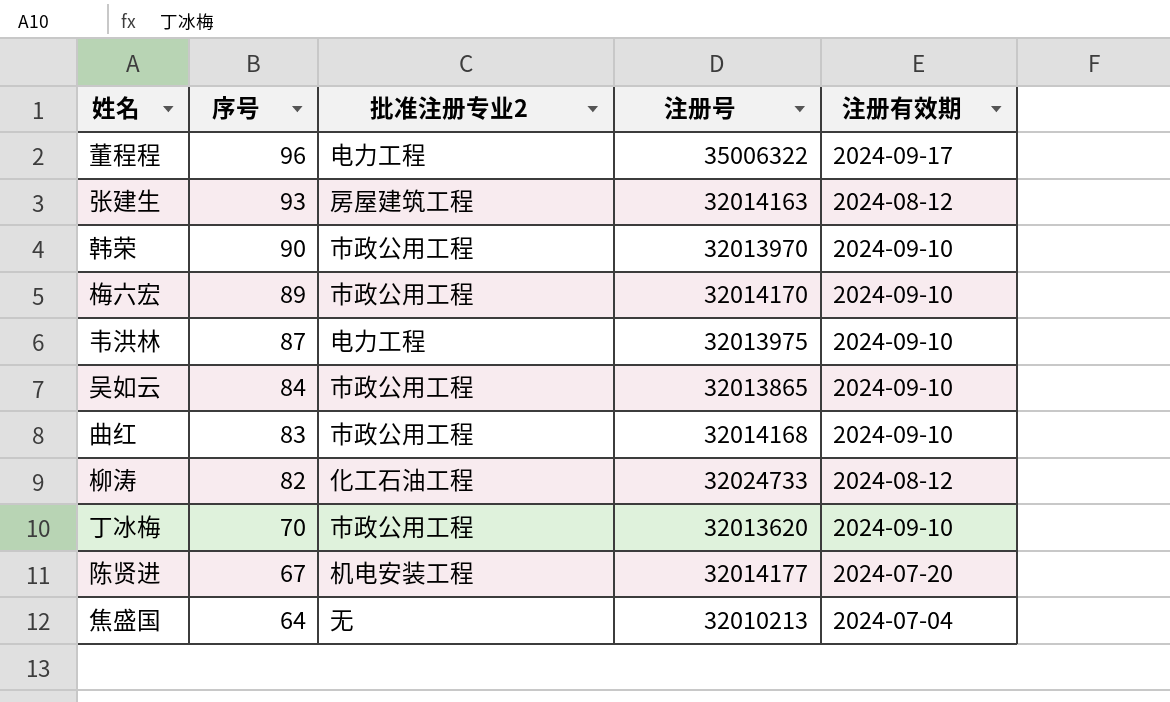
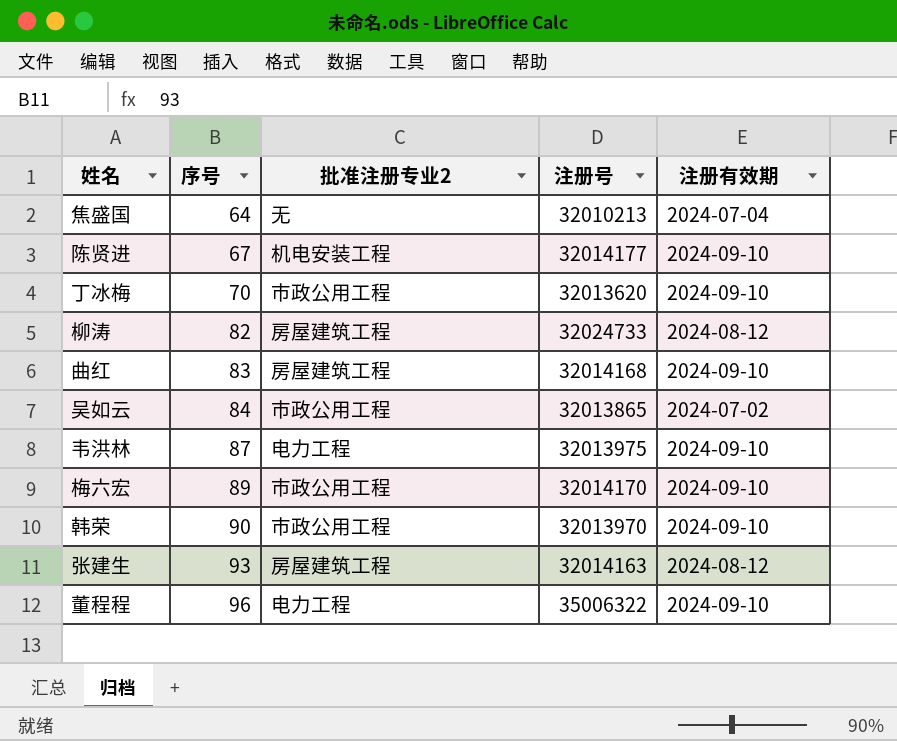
row order: 序号 descending -> 序号 ascending
陈贤进 | 注册有效期: 2024-07-20 -> 2024-09-10
柳涛 | 批准注册专业2: 化工石油工程 -> 房屋建筑工程
曲红 | 批准注册专业2: 市政公用工程 -> 房屋建筑工程
吴如云 | 注册有效期: 2024-09-10 -> 2024-07-02
董程程 | 注册有效期: 2024-09-17 -> 2024-09-10

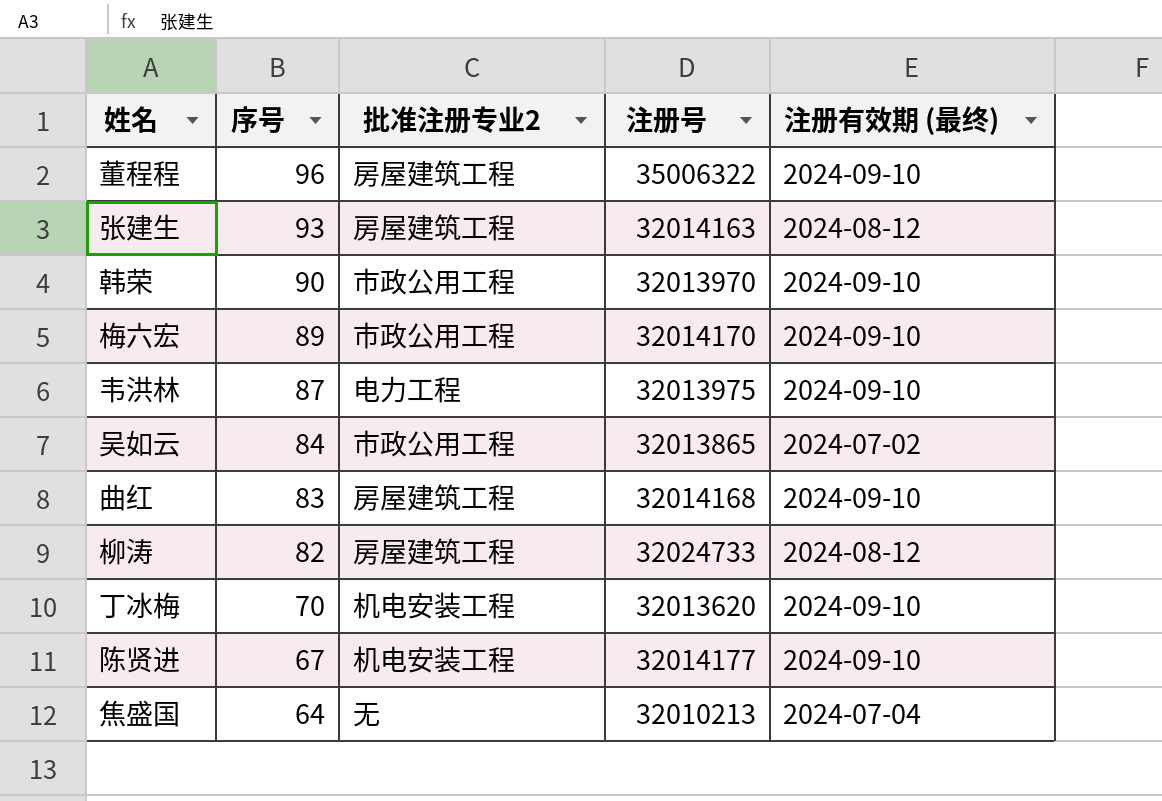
row order: 序号 ascending -> 序号 descending
column name: 注册有效期 -> 注册有效期 (最终)
董程程 | 批准注册专业2: 电力工程 -> 房屋建筑工程
丁冰梅 | 批准注册专业2: 市政公用工程 -> 机电安装工程

